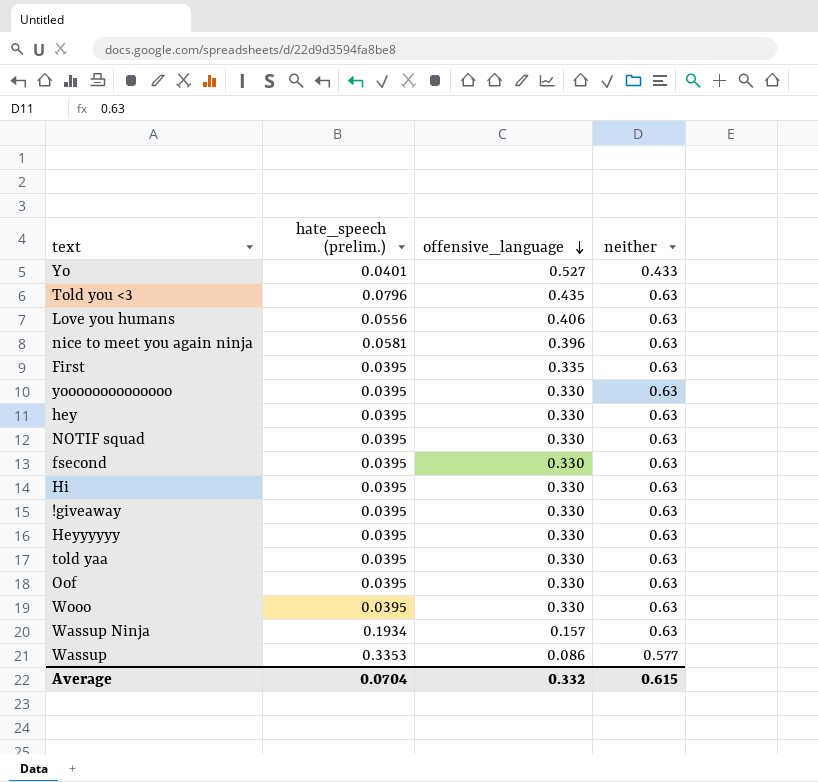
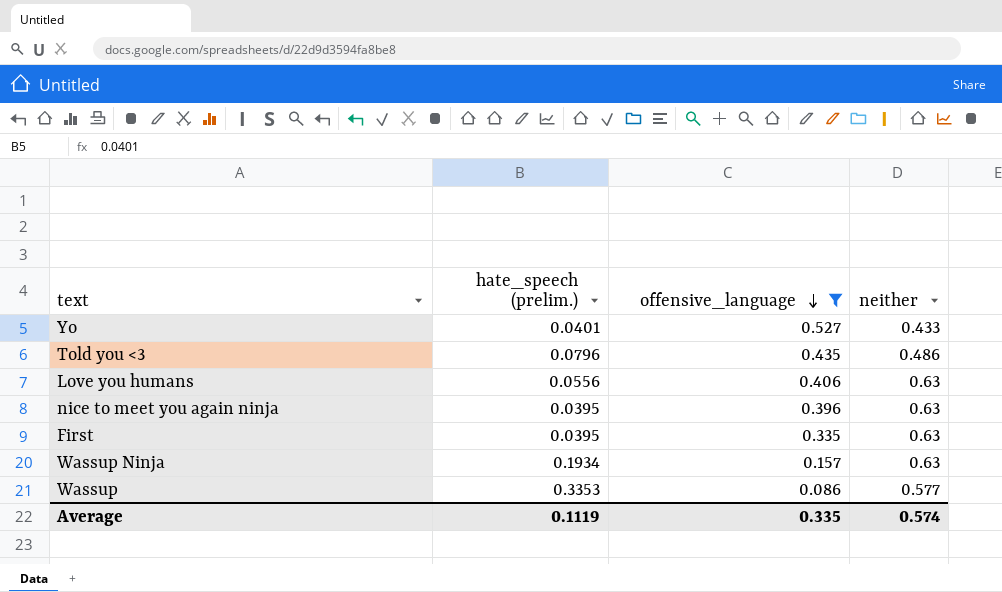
filter: none -> offensive_language != 0.330
Told you <3 | neither: 0.63 -> 0.486
nice to meet you again ninja | hate_speech (prelim.): 0.0581 -> 0.0395
Average | hate_speech (prelim.): 0.0704 -> 0.1119
Average | offensive_language: 0.332 -> 0.335
Average | neither: 0.615 -> 0.574

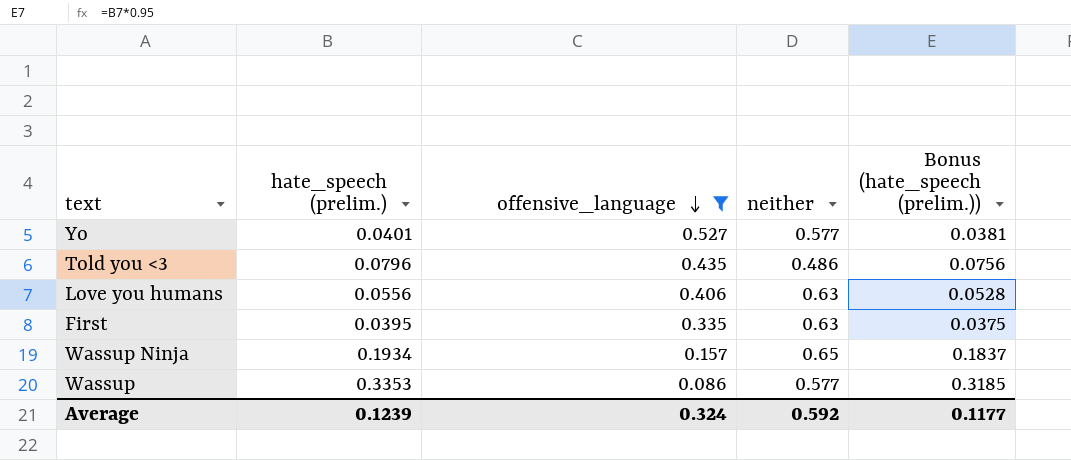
column Bonus (hate_speech (prelim.)) | formula: none -> [hate_speech (prelim.)] * 0.95
row nice to meet you again ninja: 0.0395 | 0.396 | 0.63 -> none
Yo | neither: 0.433 -> 0.577
Wassup Ninja | neither: 0.63 -> 0.65
Average | hate_speech (prelim.): 0.1119 -> 0.1239
Average | offensive_language: 0.335 -> 0.324
Average | neither: 0.574 -> 0.592

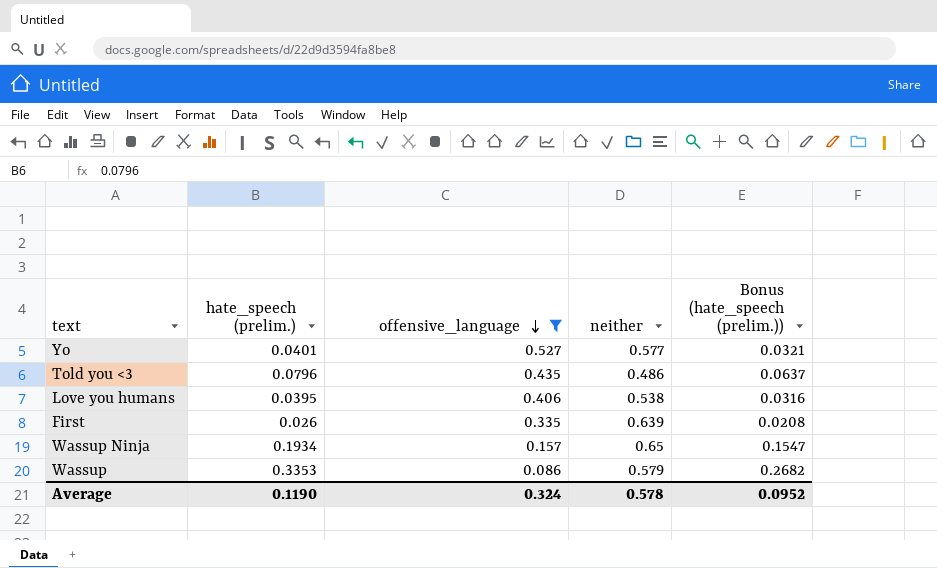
column Bonus (hate_speech (prelim.)) | formula: [hate_speech (prelim.)] * 0.95 -> [hate_speech (prelim.)] * 0.8
Love you humans | hate_speech (prelim.): 0.0556 -> 0.0395
Love you humans | neither: 0.63 -> 0.538
First | hate_speech (prelim.): 0.0395 -> 0.026
First | neither: 0.63 -> 0.639
Wassup | neither: 0.577 -> 0.579
Average | hate_speech (prelim.): 0.1239 -> 0.1190
Average | neither: 0.592 -> 0.578
Average | Bonus (hate_speech (prelim.)): 0.1177 -> 0.0952

